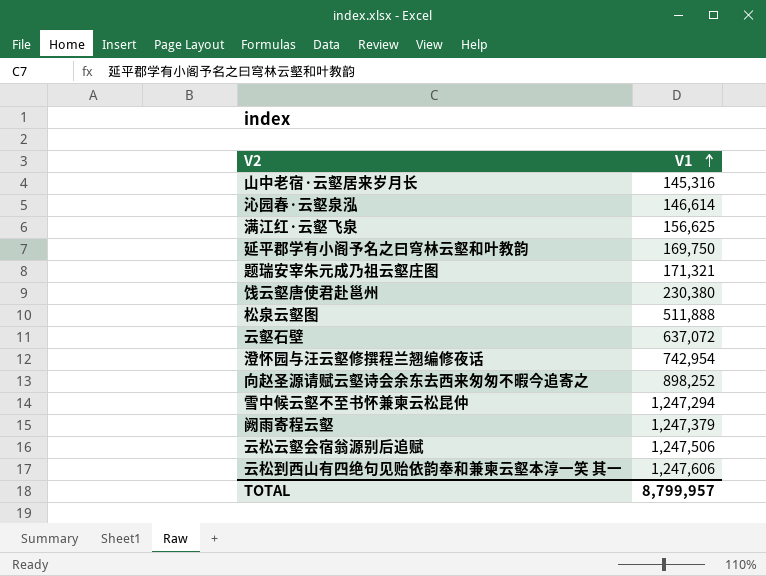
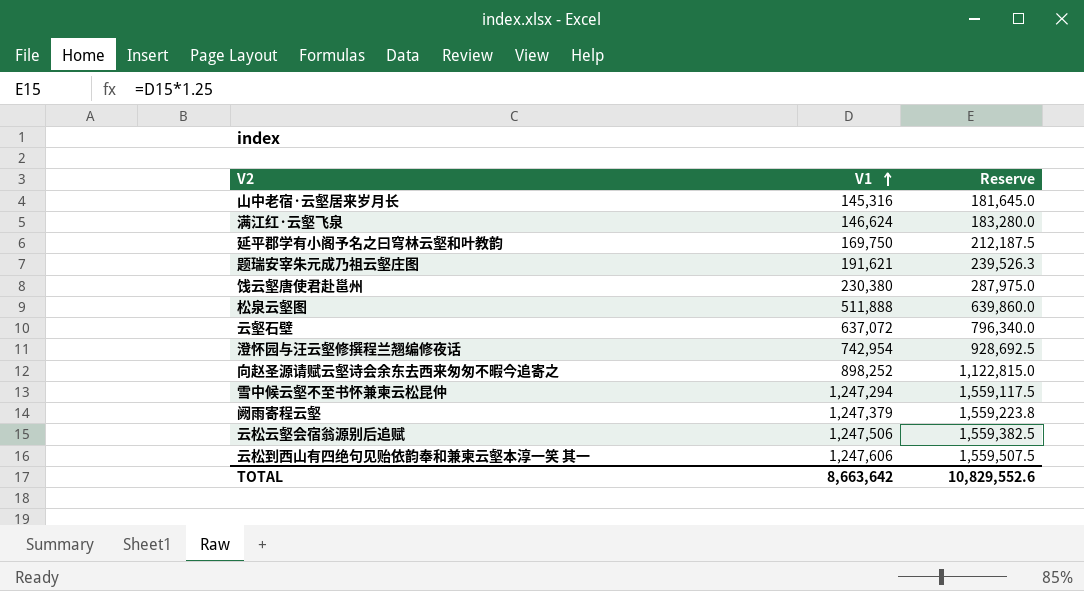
column Reserve | formula: none -> [V1] * 1.25
row 沁园春·云壑泉泓: 146,614 -> none
满江红·云壑飞泉 | V1: 156,625 -> 146,624
题瑞安宰朱元成乃祖云壑庄图 | V1: 171,321 -> 191,621
TOTAL | V1: 8,799,957 -> 8,663,642

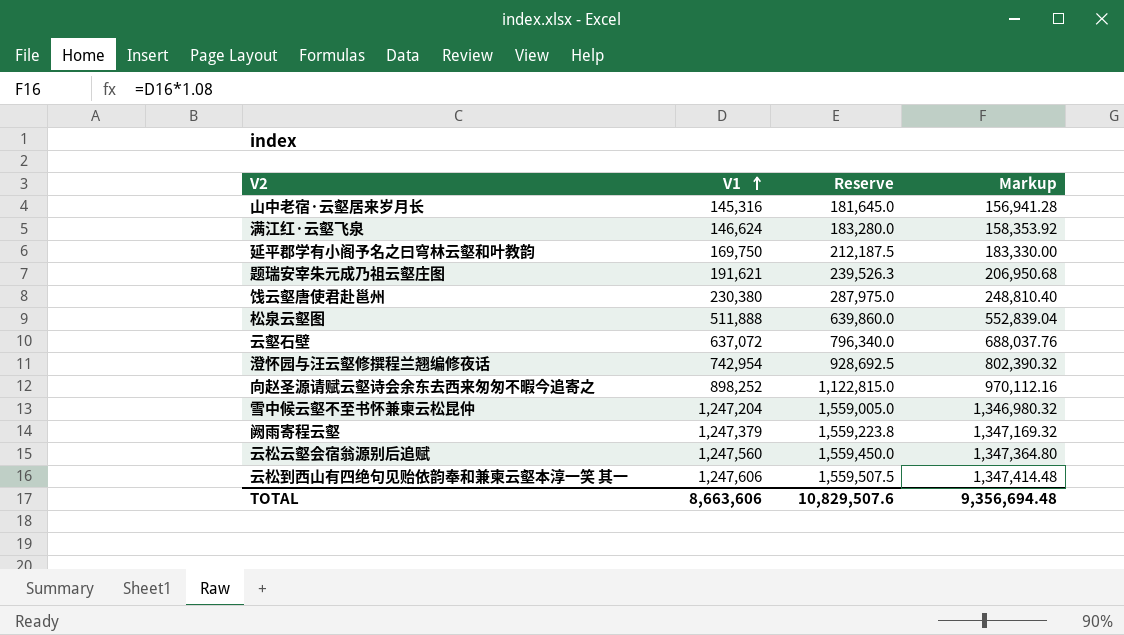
column Markup | formula: none -> [V1] * 1.08
雪中候云壑不至书怀兼柬云松昆仲 | V1: 1,247,294 -> 1,247,204
雪中候云壑不至书怀兼柬云松昆仲 | Reserve: 1,559,117.5 -> 1,559,005.0
云松云壑会宿翁源别后追赋 | V1: 1,247,506 -> 1,247,560
云松云壑会宿翁源别后追赋 | Reserve: 1,559,382.5 -> 1,559,450.0
TOTAL | V1: 8,663,642 -> 8,663,606
TOTAL | Reserve: 10,829,552.6 -> 10,829,507.6

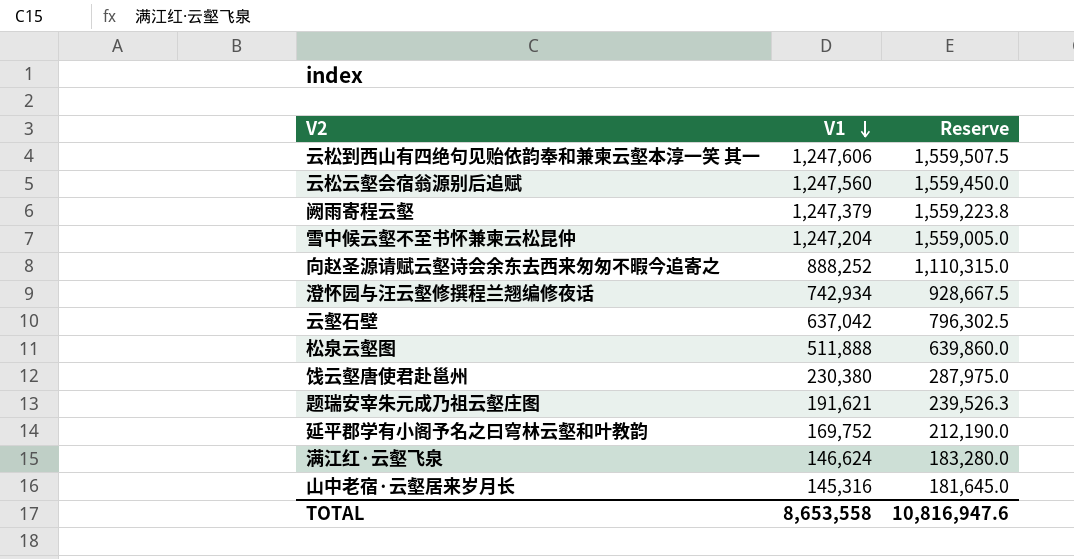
row order: V1 ascending -> V1 descending
column Markup | formula: [V1] * 1.08 -> none
向赵圣源请赋云壑诗会余东去西来匆匆不暇今追寄之 | V1: 898,252 -> 888,252
向赵圣源请赋云壑诗会余东去西来匆匆不暇今追寄之 | Reserve: 1,122,815.0 -> 1,110,315.0
澄怀园与汪云壑修撰程兰翘编修夜话 | V1: 742,954 -> 742,934
澄怀园与汪云壑修撰程兰翘编修夜话 | Reserve: 928,692.5 -> 928,667.5
云壑石壁 | V1: 637,072 -> 637,042
云壑石壁 | Reserve: 796,340.0 -> 796,302.5
延平郡学有小阁予名之曰穹林云壑和叶教韵 | V1: 169,750 -> 169,752
延平郡学有小阁予名之曰穹林云壑和叶教韵 | Reserve: 212,187.5 -> 212,190.0
TOTAL | V1: 8,663,606 -> 8,653,558
TOTAL | Reserve: 10,829,507.6 -> 10,816,947.6

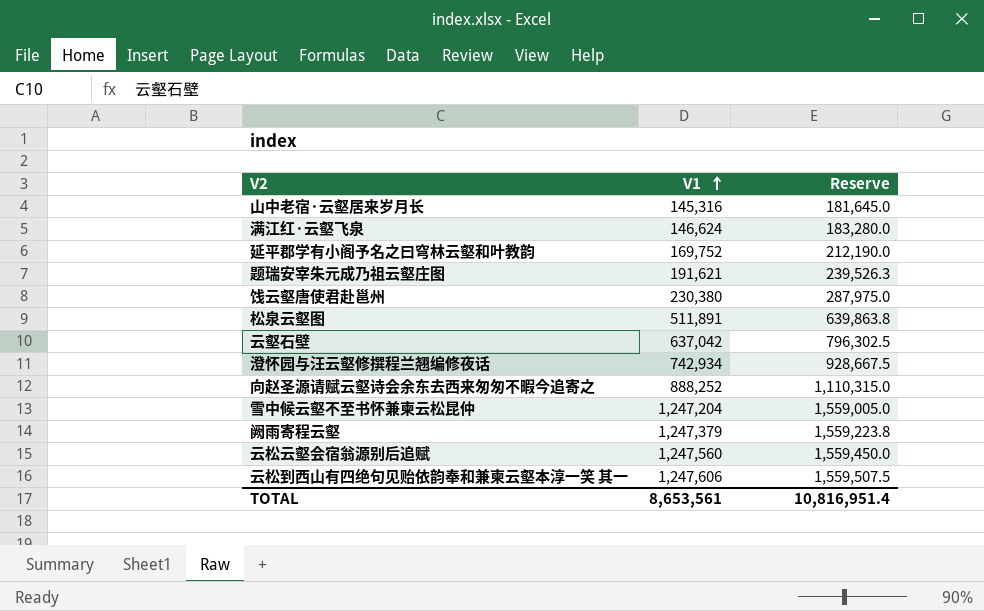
row order: V1 descending -> V1 ascending
松泉云壑图 | V1: 511,888 -> 511,891
松泉云壑图 | Reserve: 639,860.0 -> 639,863.8
TOTAL | V1: 8,653,558 -> 8,653,561
TOTAL | Reserve: 10,816,947.6 -> 10,816,951.4

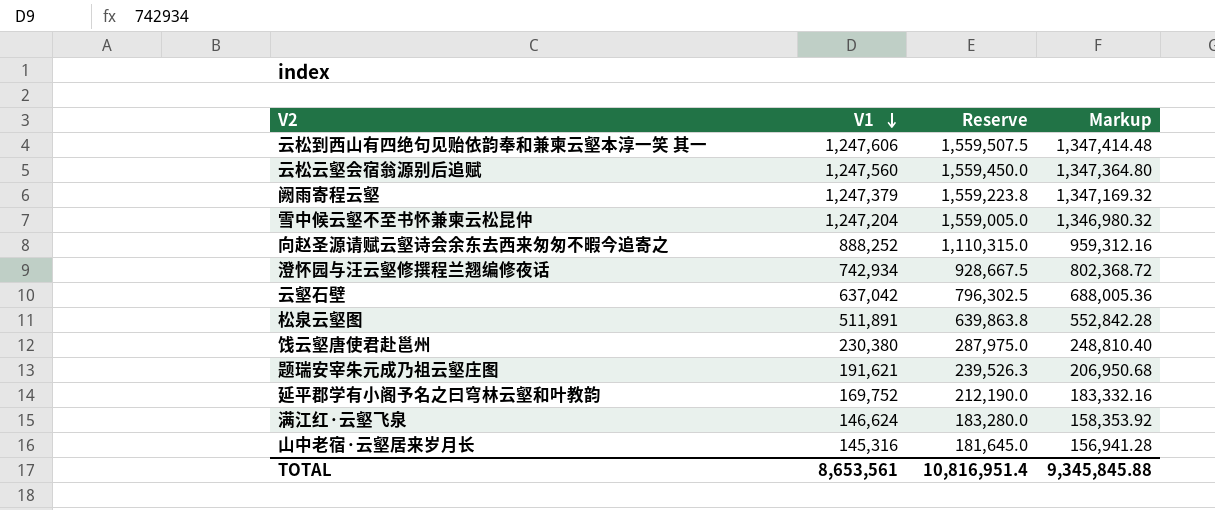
row order: V1 ascending -> V1 descending
column Markup | formula: none -> [V1] * 1.08

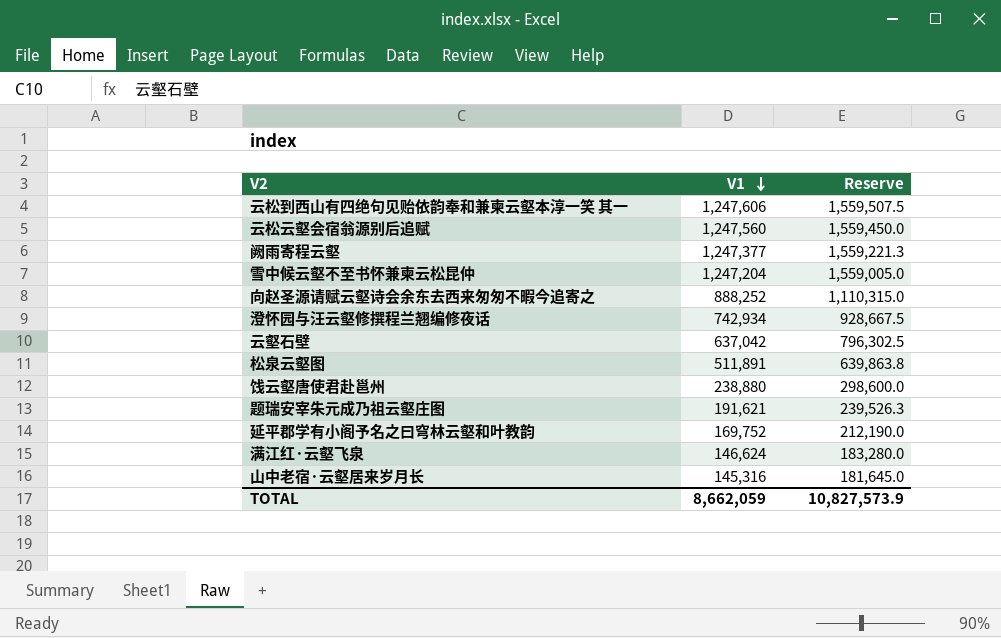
column Markup | formula: [V1] * 1.08 -> none
阙雨寄程云壑 | V1: 1,247,379 -> 1,247,377
阙雨寄程云壑 | Reserve: 1,559,223.8 -> 1,559,221.3
饯云壑唐使君赴邕州 | V1: 230,380 -> 238,880
饯云壑唐使君赴邕州 | Reserve: 287,975.0 -> 298,600.0
TOTAL | V1: 8,653,561 -> 8,662,059
TOTAL | Reserve: 10,816,951.4 -> 10,827,573.9

